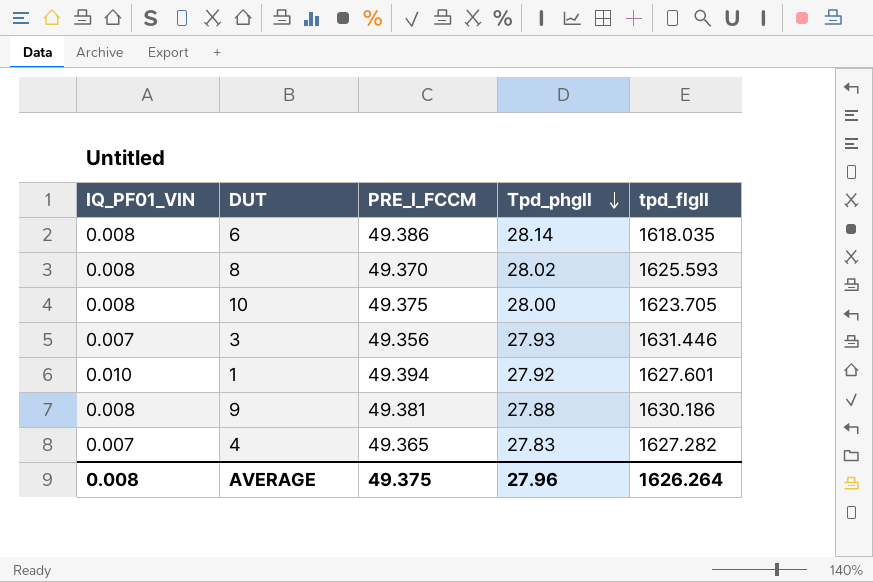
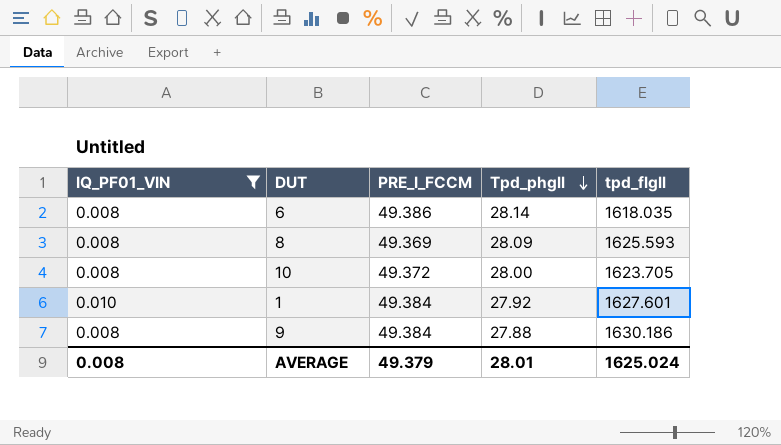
filter: none -> IQ_PF01_VIN != 0.007
8 | PRE_I_FCCM: 49.370 -> 49.369
8 | Tpd_phgll: 28.02 -> 28.09
10 | PRE_I_FCCM: 49.375 -> 49.372
1 | PRE_I_FCCM: 49.394 -> 49.384
9 | PRE_I_FCCM: 49.381 -> 49.384
AVERAGE | PRE_I_FCCM: 49.375 -> 49.379
AVERAGE | Tpd_phgll: 27.96 -> 28.01
AVERAGE | tpd_flgll: 1626.264 -> 1625.024

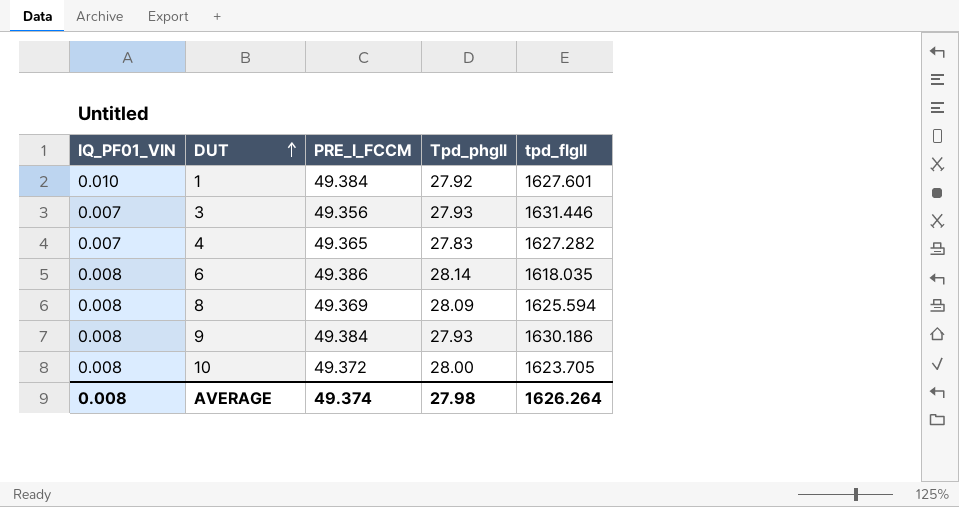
filter: IQ_PF01_VIN != 0.007 -> none
row order: Tpd_phgll descending -> DUT ascending
8 | tpd_flgll: 1625.593 -> 1625.594
9 | Tpd_phgll: 27.88 -> 27.93
AVERAGE | PRE_I_FCCM: 49.379 -> 49.374
AVERAGE | Tpd_phgll: 28.01 -> 27.98
AVERAGE | tpd_flgll: 1625.024 -> 1626.264

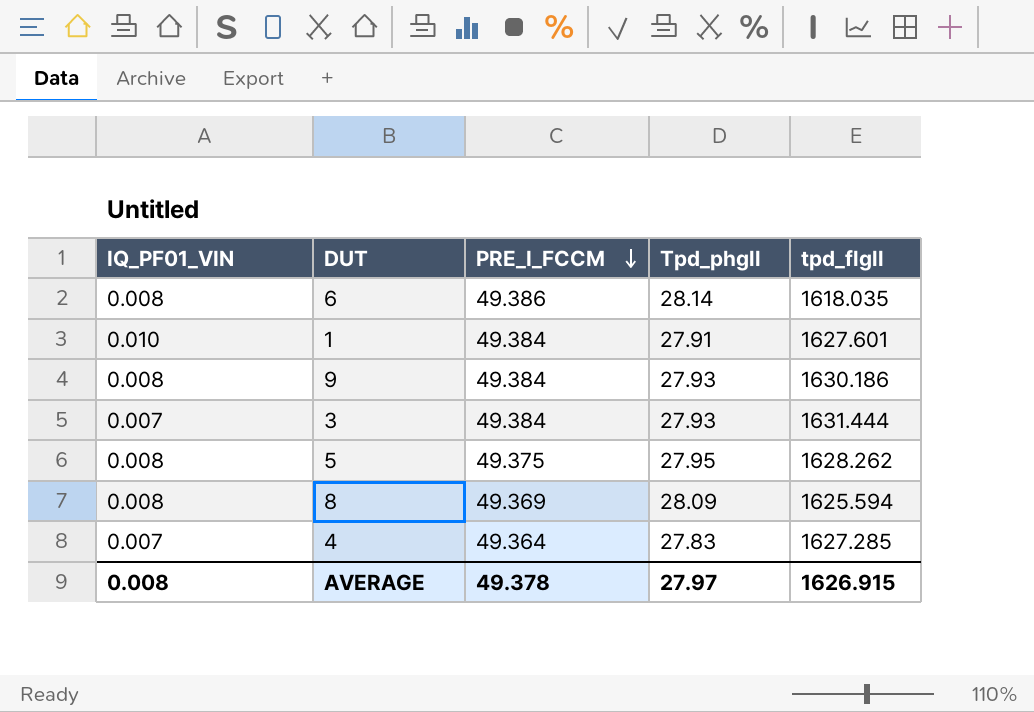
row order: DUT ascending -> PRE_I_FCCM descending
row 10: 0.008 | 49.372 | 28.00 | 1623.705 -> none
1 | Tpd_phgll: 27.92 -> 27.91
3 | PRE_I_FCCM: 49.356 -> 49.384
3 | tpd_flgll: 1631.446 -> 1631.444
row 5: none -> 0.008 | 49.375 | 27.95 | 1628.262
4 | PRE_I_FCCM: 49.365 -> 49.364
4 | tpd_flgll: 1627.282 -> 1627.285
AVERAGE | PRE_I_FCCM: 49.374 -> 49.378
AVERAGE | Tpd_phgll: 27.98 -> 27.97
AVERAGE | tpd_flgll: 1626.264 -> 1626.915

